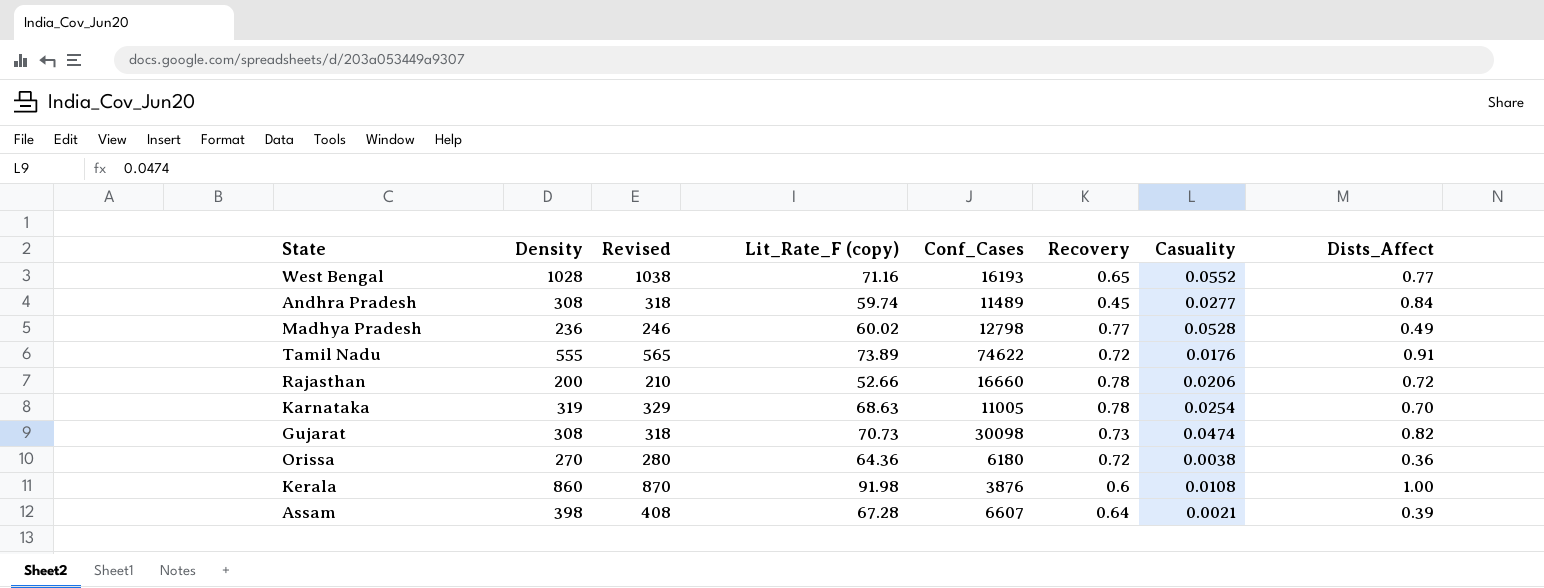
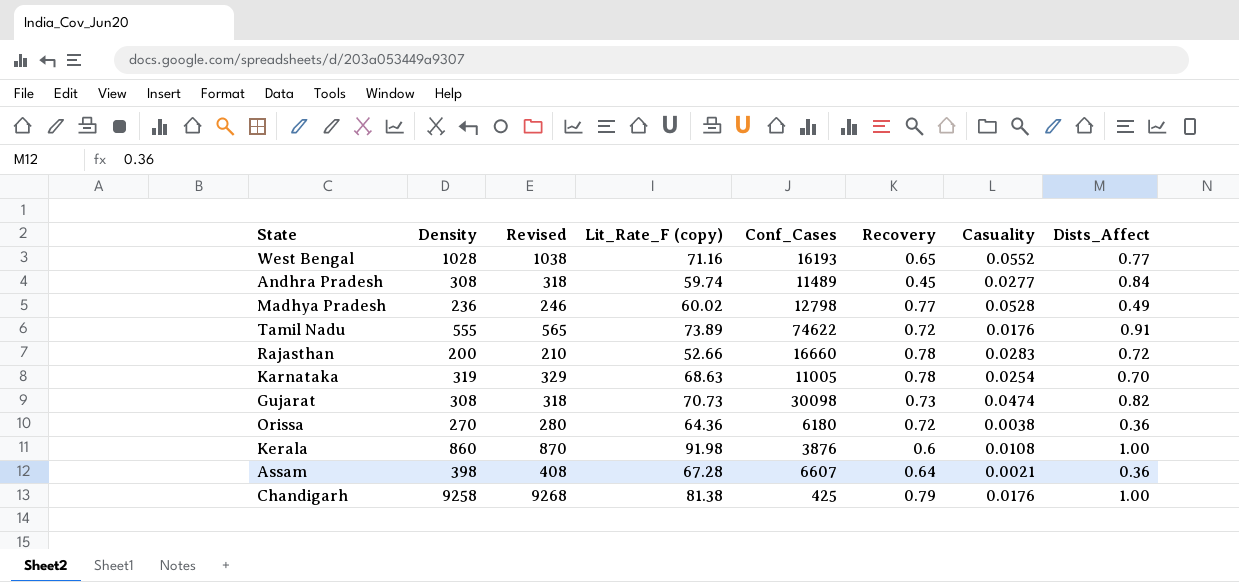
Rajasthan | Casuality: 0.0206 -> 0.0283
Assam | Dists_Affect: 0.39 -> 0.36
row Chandigarh: none -> 9258 | 9268 | 81.38 | 425 | 0.79 | 0.0176 | 1.00

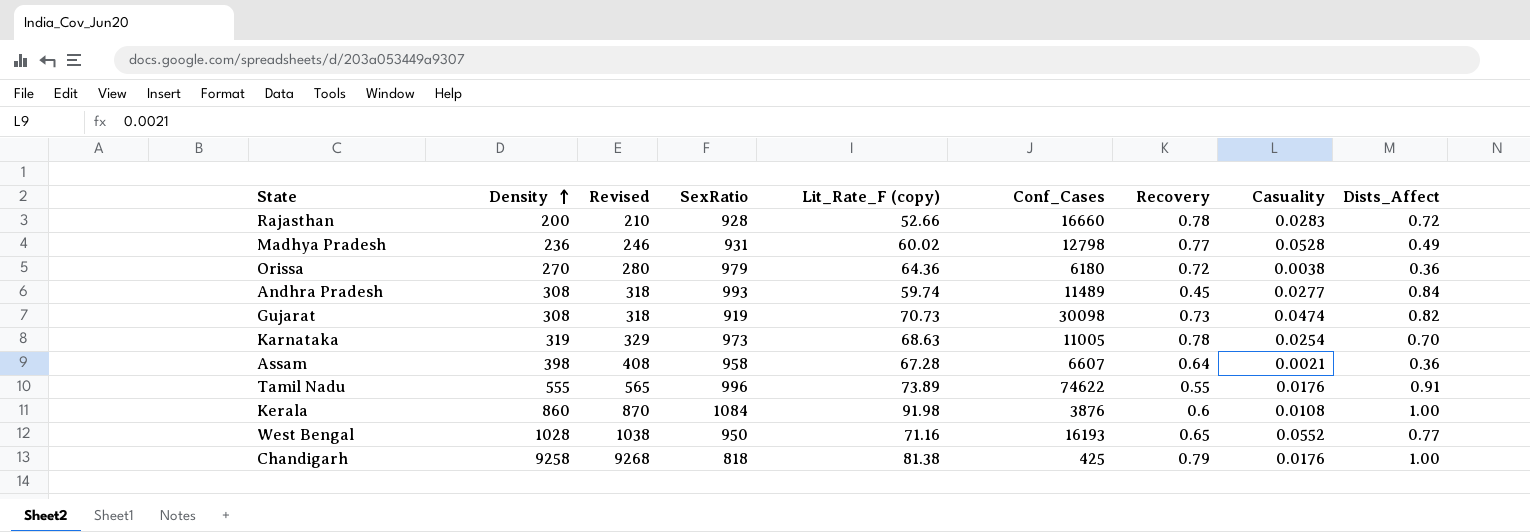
row order: none -> Density ascending
column SexRatio | position: none -> 4
Tamil Nadu | Recovery: 0.72 -> 0.55

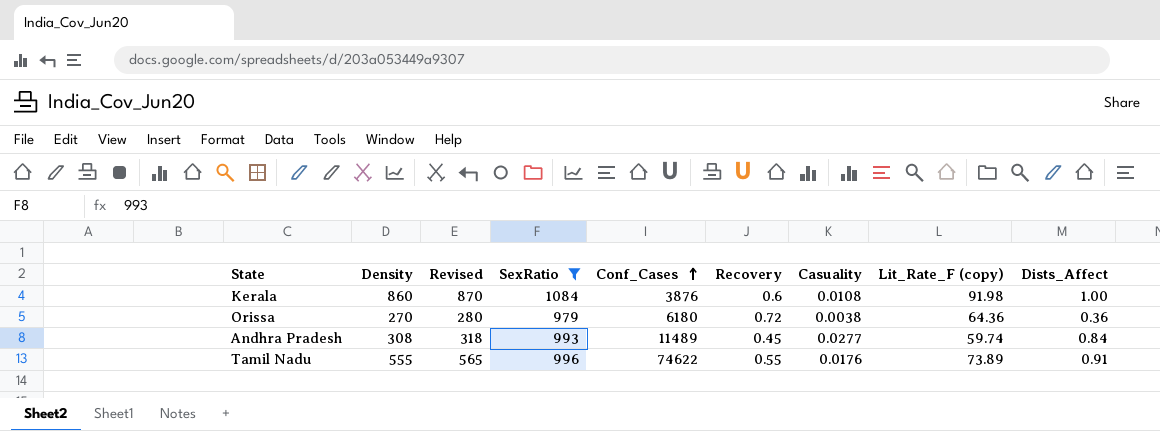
filter: none -> SexRatio >= 979
row order: Density ascending -> Conf_Cases ascending
column Lit_Rate_F (copy) | position: 5 -> 8

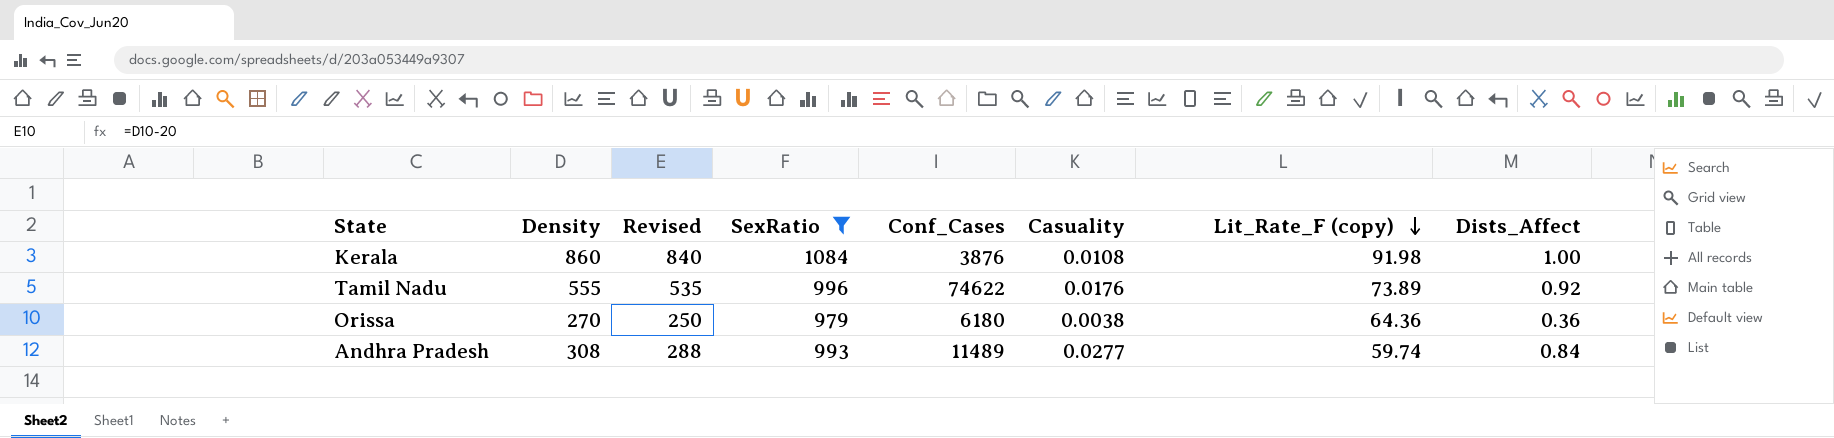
row order: Conf_Cases ascending -> Lit_Rate_F (copy) descending
column Recovery | position: 6 -> none
column Revised | formula: [Density] + 10 -> [Density] - 20
Tamil Nadu | Dists_Affect: 0.91 -> 0.92

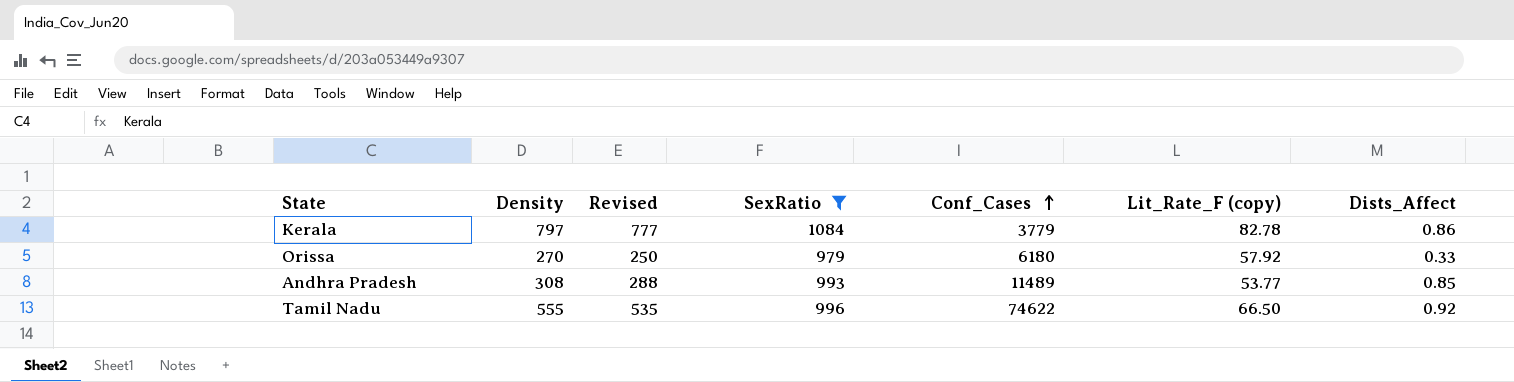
row order: Lit_Rate_F (copy) descending -> Conf_Cases ascending
column Casuality | position: 6 -> none
Kerala | Density: 860 -> 797
Kerala | Revised: 840 -> 777
Kerala | Conf_Cases: 3876 -> 3779
Kerala | Lit_Rate_F (copy): 91.98 -> 82.78
Kerala | Dists_Affect: 1.00 -> 0.86
Orissa | Lit_Rate_F (copy): 64.36 -> 57.92
Orissa | Dists_Affect: 0.36 -> 0.33
Andhra Pradesh | Lit_Rate_F (copy): 59.74 -> 53.77
Andhra Pradesh | Dists_Affect: 0.84 -> 0.85
Tamil Nadu | Lit_Rate_F (copy): 73.89 -> 66.50

